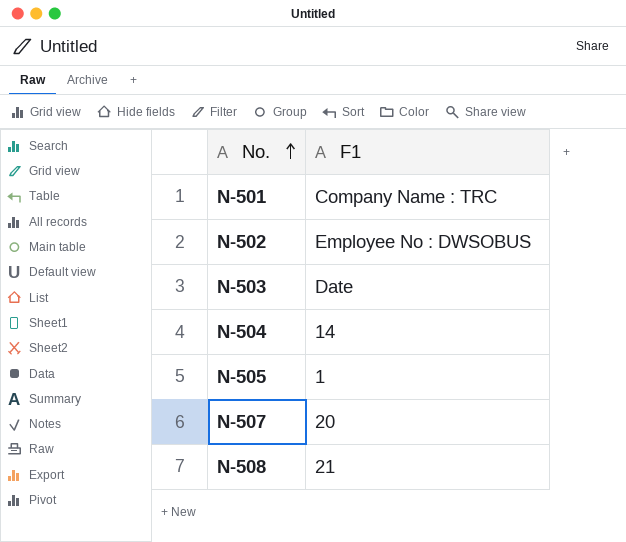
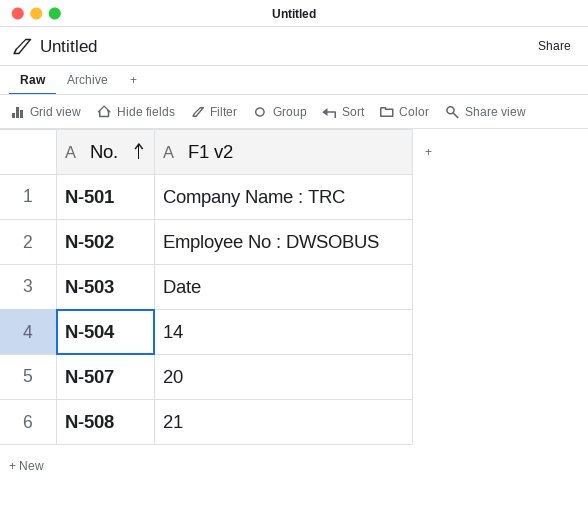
column name: F1 -> F1 v2
row N-505: 1 -> none

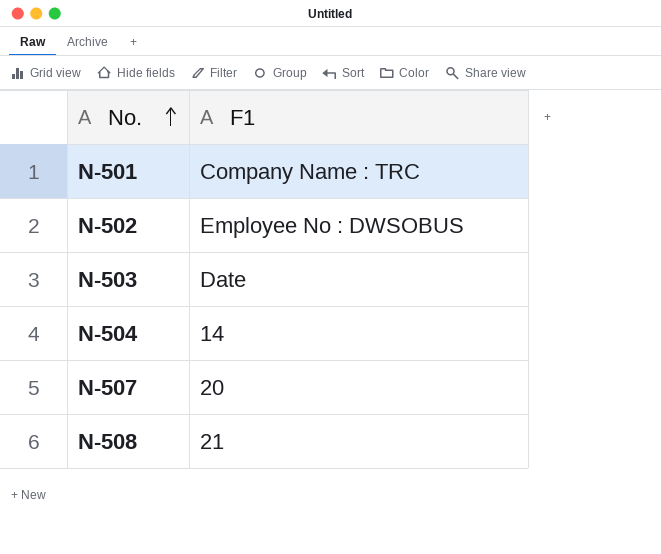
column name: F1 v2 -> F1

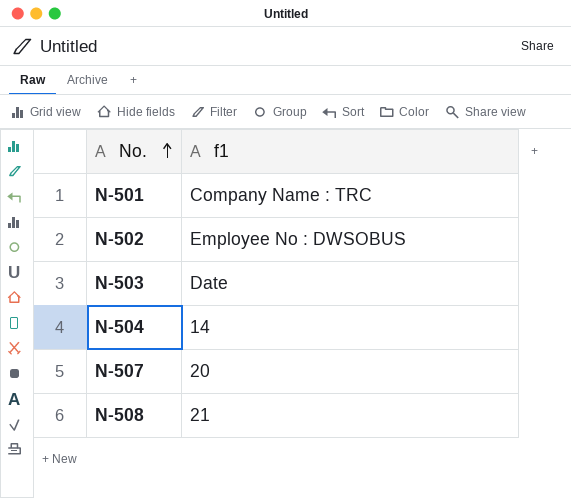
column name: F1 -> f1

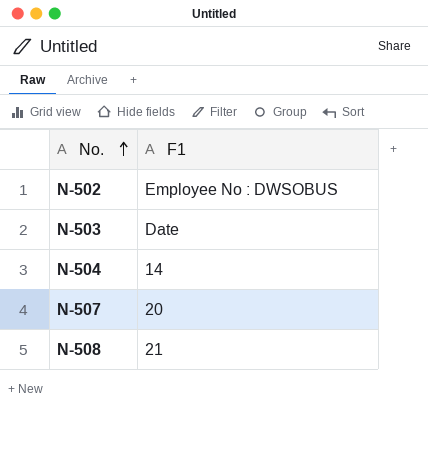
column name: f1 -> F1
row N-501: Company Name : TRC -> none

